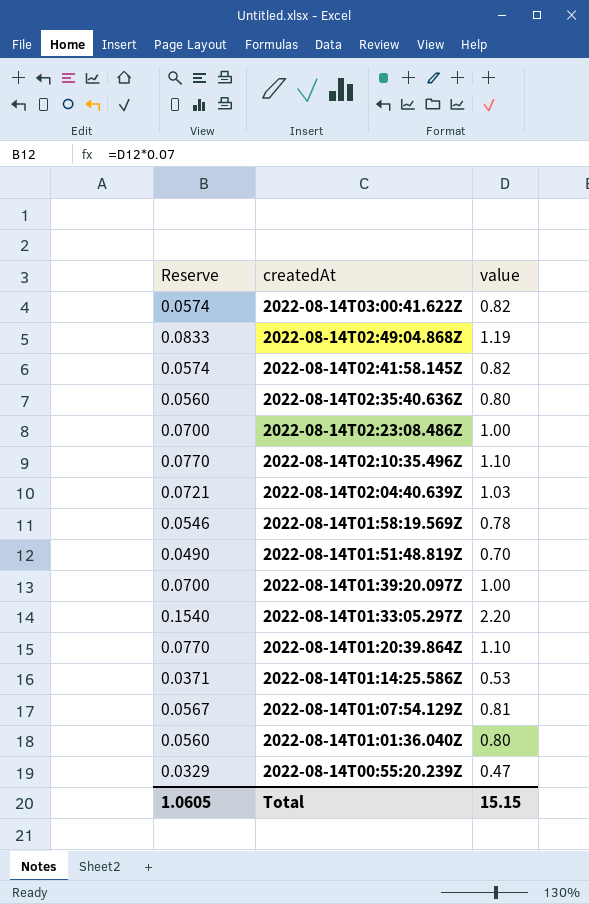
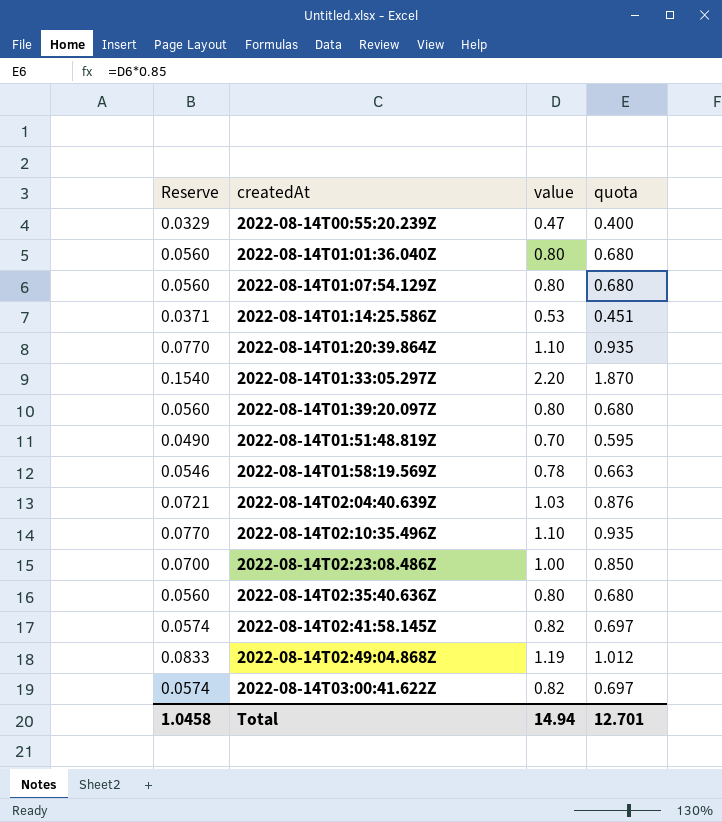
row order: createdAt descending -> createdAt ascending
column quota | formula: none -> [value] * 0.85
2022-08-14T01:07:54.129Z | Reserve: 0.0567 -> 0.0560
2022-08-14T01:07:54.129Z | value: 0.81 -> 0.80
2022-08-14T01:39:20.097Z | Reserve: 0.0700 -> 0.0560
2022-08-14T01:39:20.097Z | value: 1.00 -> 0.80
Total | Reserve: 1.0605 -> 1.0458
Total | value: 15.15 -> 14.94

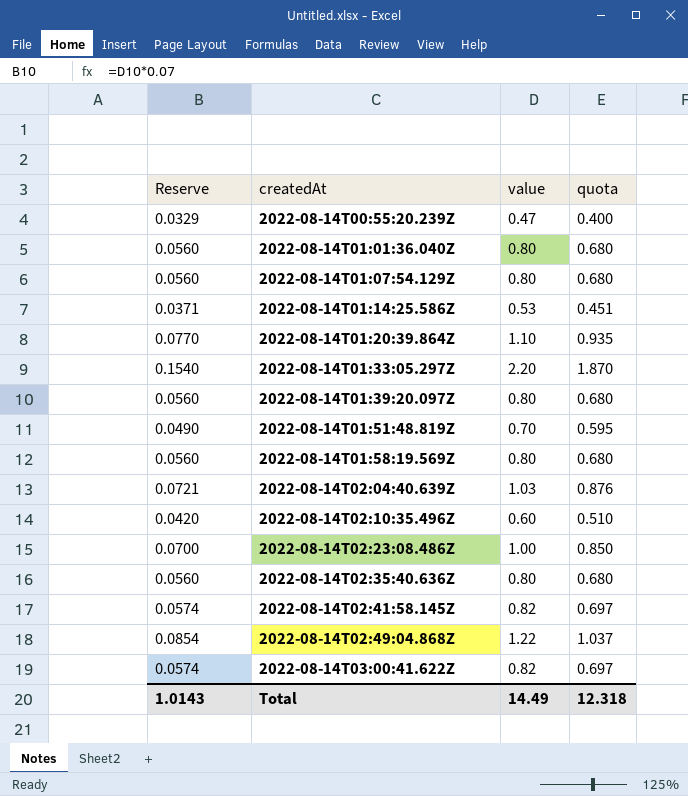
2022-08-14T01:58:19.569Z | Reserve: 0.0546 -> 0.0560
2022-08-14T01:58:19.569Z | value: 0.78 -> 0.80
2022-08-14T01:58:19.569Z | quota: 0.663 -> 0.680
2022-08-14T02:10:35.496Z | Reserve: 0.0770 -> 0.0420
2022-08-14T02:10:35.496Z | value: 1.10 -> 0.60
2022-08-14T02:10:35.496Z | quota: 0.935 -> 0.510
2022-08-14T02:49:04.868Z | Reserve: 0.0833 -> 0.0854
2022-08-14T02:49:04.868Z | value: 1.19 -> 1.22
2022-08-14T02:49:04.868Z | quota: 1.012 -> 1.037
Total | Reserve: 1.0458 -> 1.0143
Total | value: 14.94 -> 14.49
Total | quota: 12.701 -> 12.318

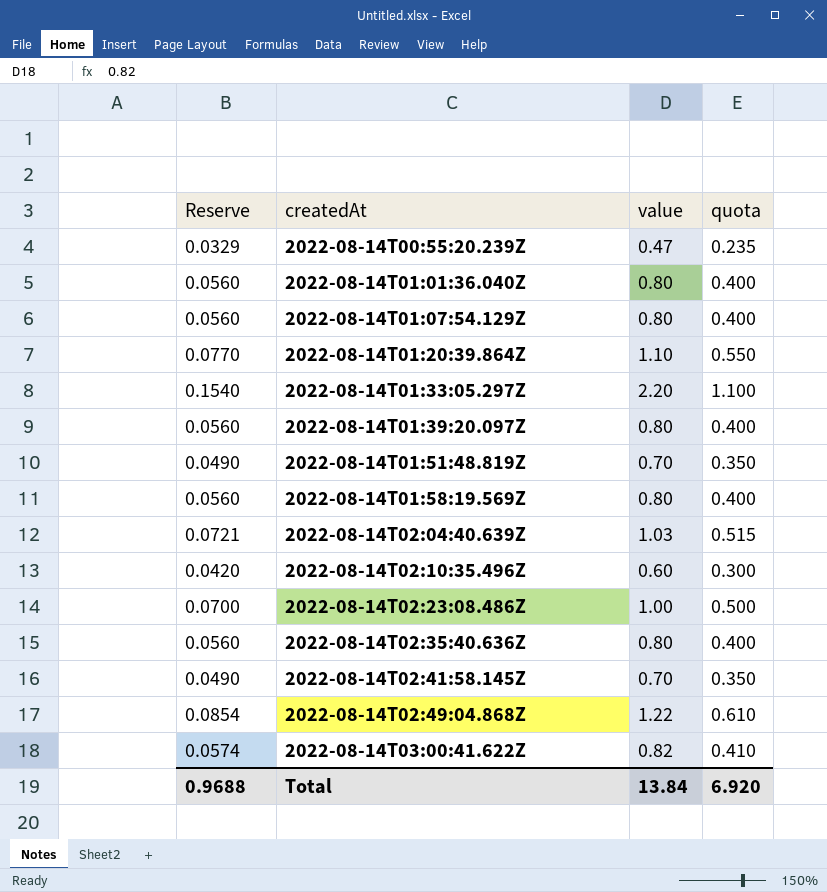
column quota | formula: [value] * 0.85 -> [value] * 0.5
row 2022-08-14T01:14:25.586Z: 0.0371 | 0.53 | 0.451 -> none
2022-08-14T02:41:58.145Z | Reserve: 0.0574 -> 0.0490
2022-08-14T02:41:58.145Z | value: 0.82 -> 0.70
Total | Reserve: 1.0143 -> 0.9688
Total | value: 14.49 -> 13.84
Total | quota: 12.318 -> 6.920

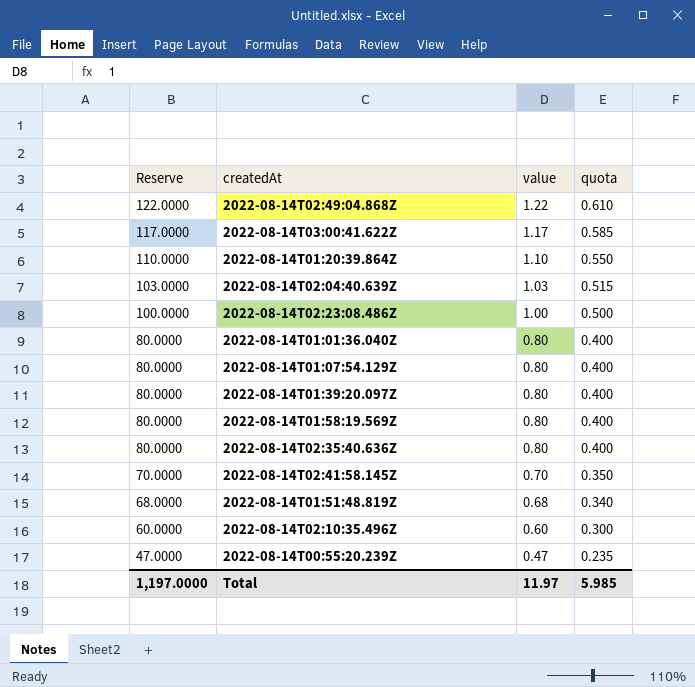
row order: createdAt ascending -> Reserve descending
column Reserve | formula: [value] * 0.07 -> [value] * 100
row 2022-08-14T01:33:05.297Z: 0.1540 | 2.20 | 1.100 -> none
2022-08-14T03:00:41.622Z | value: 0.82 -> 1.17
2022-08-14T03:00:41.622Z | quota: 0.410 -> 0.585
2022-08-14T01:51:48.819Z | value: 0.70 -> 0.68
2022-08-14T01:51:48.819Z | quota: 0.350 -> 0.340
Total | Reserve: 0.9688 -> 1,197.0000
Total | value: 13.84 -> 11.97
Total | quota: 6.920 -> 5.985

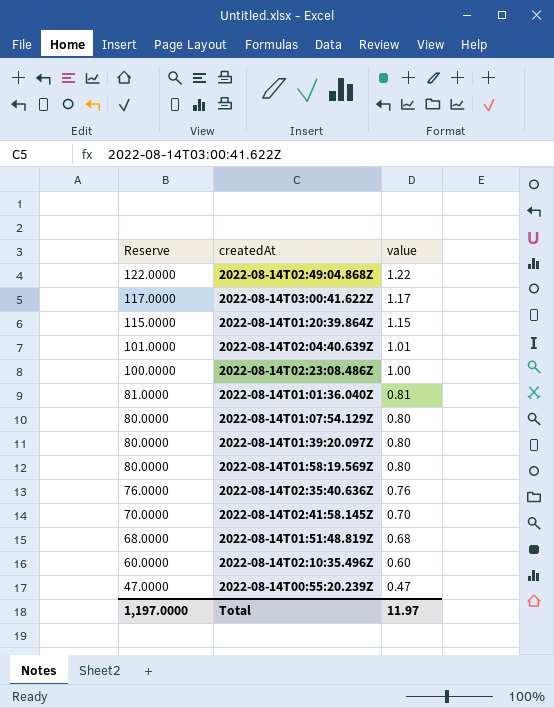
column quota | formula: [value] * 0.5 -> none
2022-08-14T01:20:39.864Z | Reserve: 110.0000 -> 115.0000
2022-08-14T01:20:39.864Z | value: 1.10 -> 1.15
2022-08-14T02:04:40.639Z | Reserve: 103.0000 -> 101.0000
2022-08-14T02:04:40.639Z | value: 1.03 -> 1.01
2022-08-14T01:01:36.040Z | Reserve: 80.0000 -> 81.0000
2022-08-14T01:01:36.040Z | value: 0.80 -> 0.81
2022-08-14T02:35:40.636Z | Reserve: 80.0000 -> 76.0000
2022-08-14T02:35:40.636Z | value: 0.80 -> 0.76

